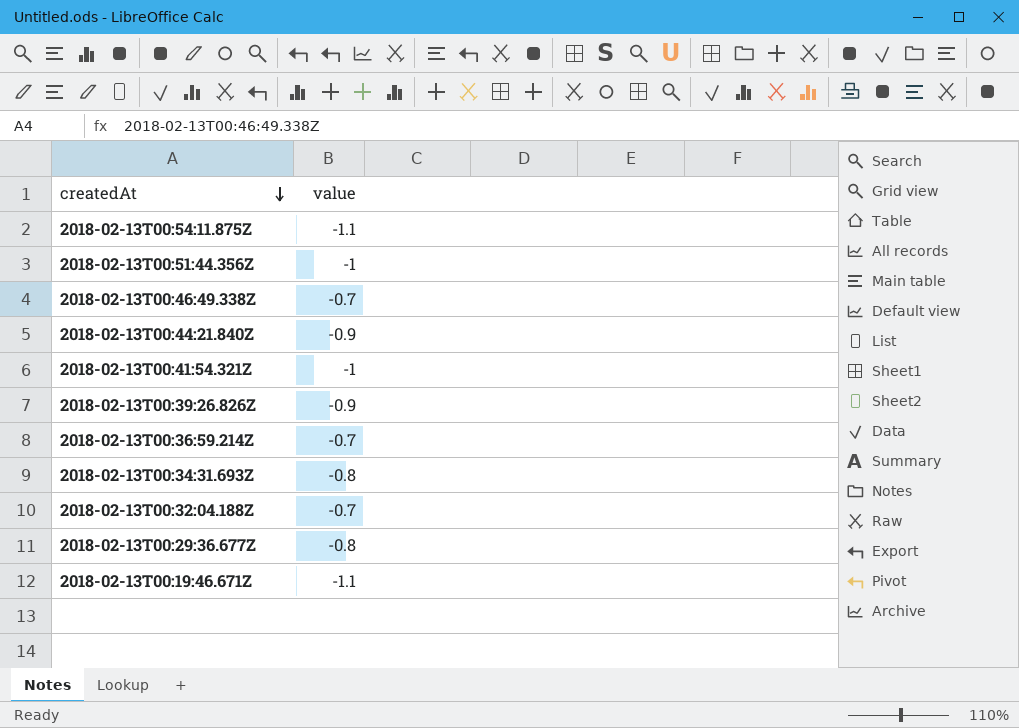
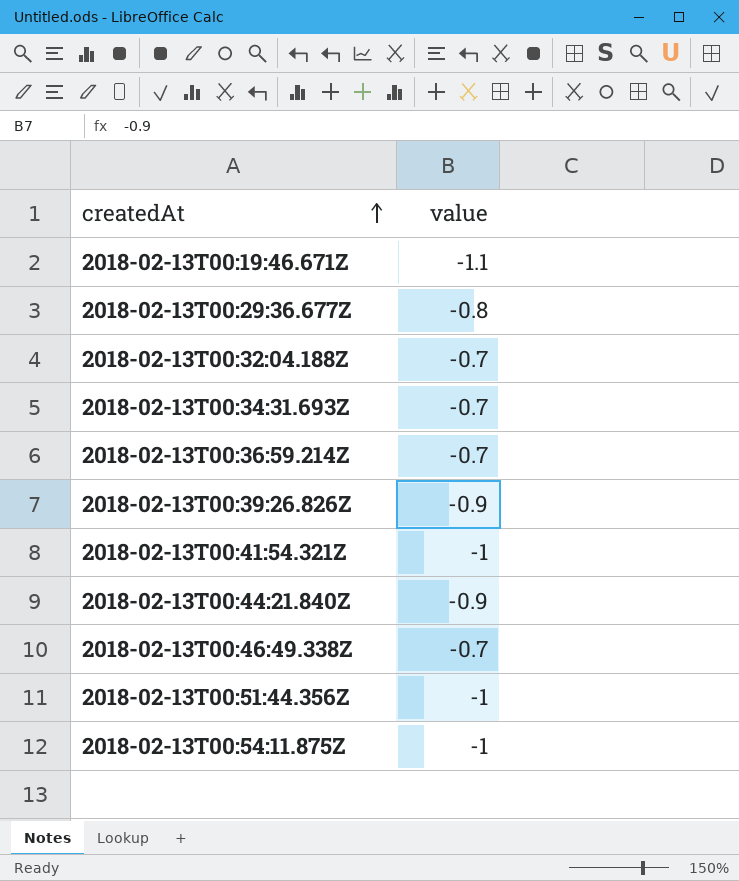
row order: createdAt descending -> createdAt ascending
2018-02-13T00:34:31.693Z | value: -0.8 -> -0.7
2018-02-13T00:54:11.875Z | value: -1.1 -> -1

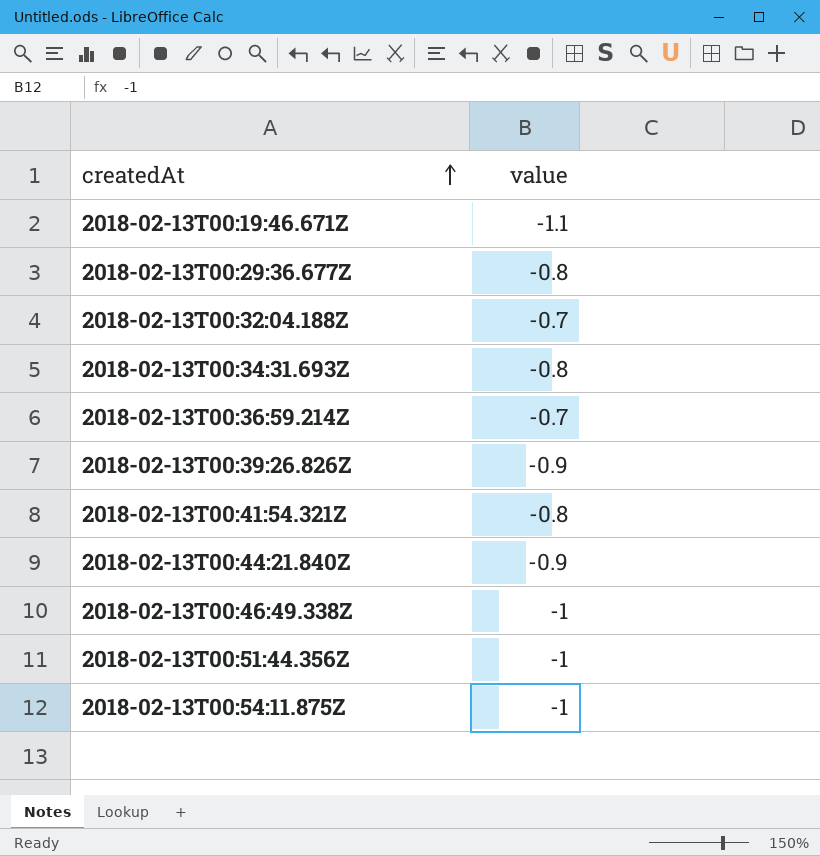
2018-02-13T00:34:31.693Z | value: -0.7 -> -0.8
2018-02-13T00:41:54.321Z | value: -1 -> -0.8
2018-02-13T00:46:49.338Z | value: -0.7 -> -1

